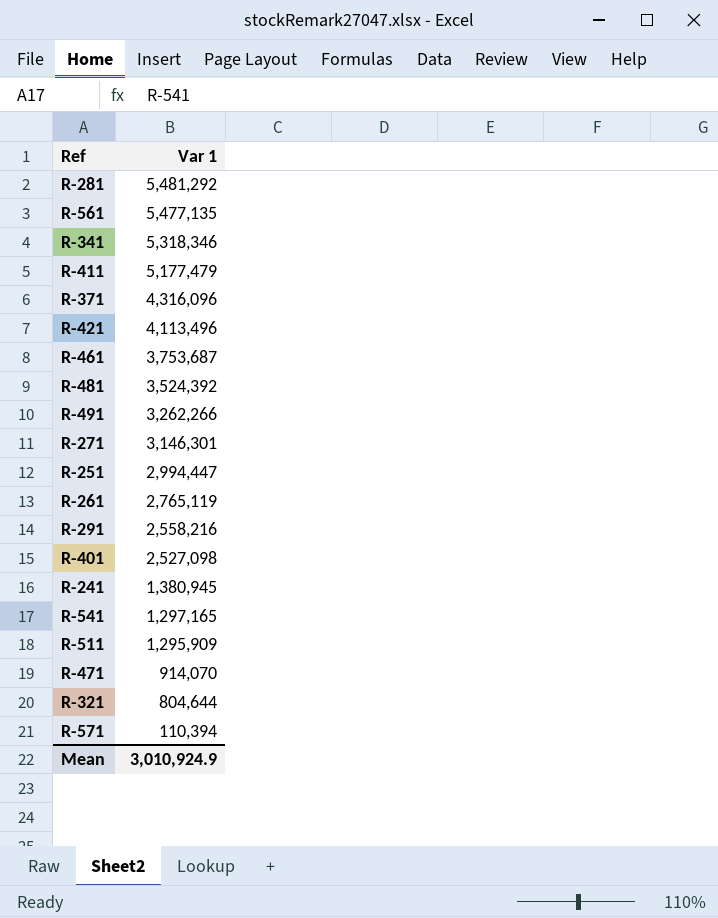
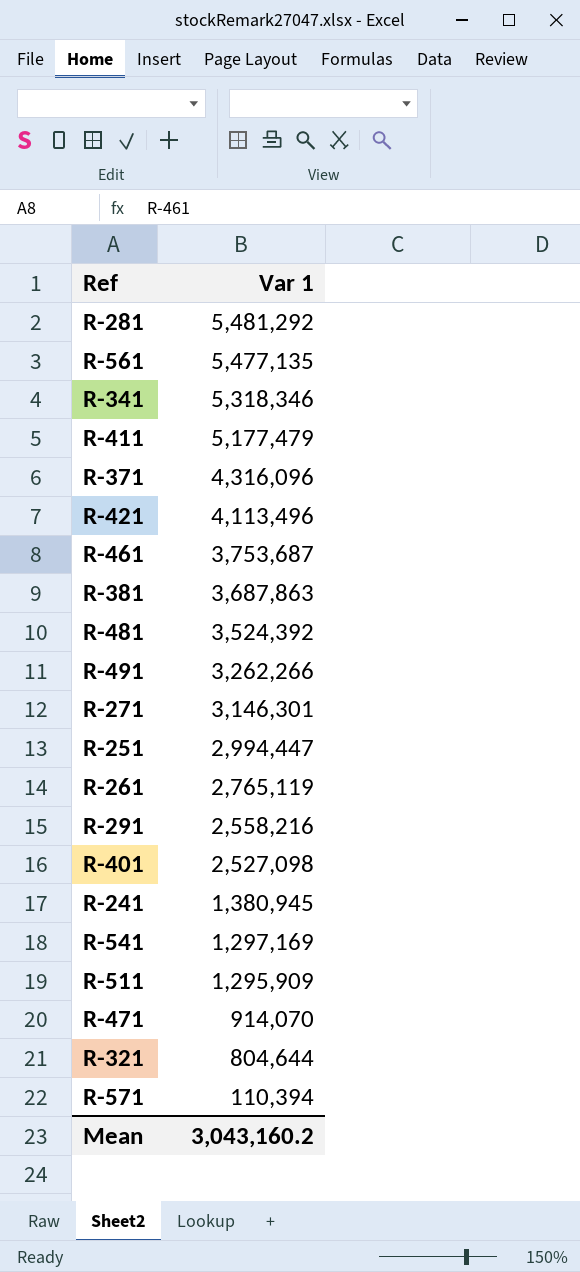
row R-381: none -> 3,687,863
R-541 | Var 1: 1,297,165 -> 1,297,169
Mean | Var 1: 3,010,924.9 -> 3,043,160.2

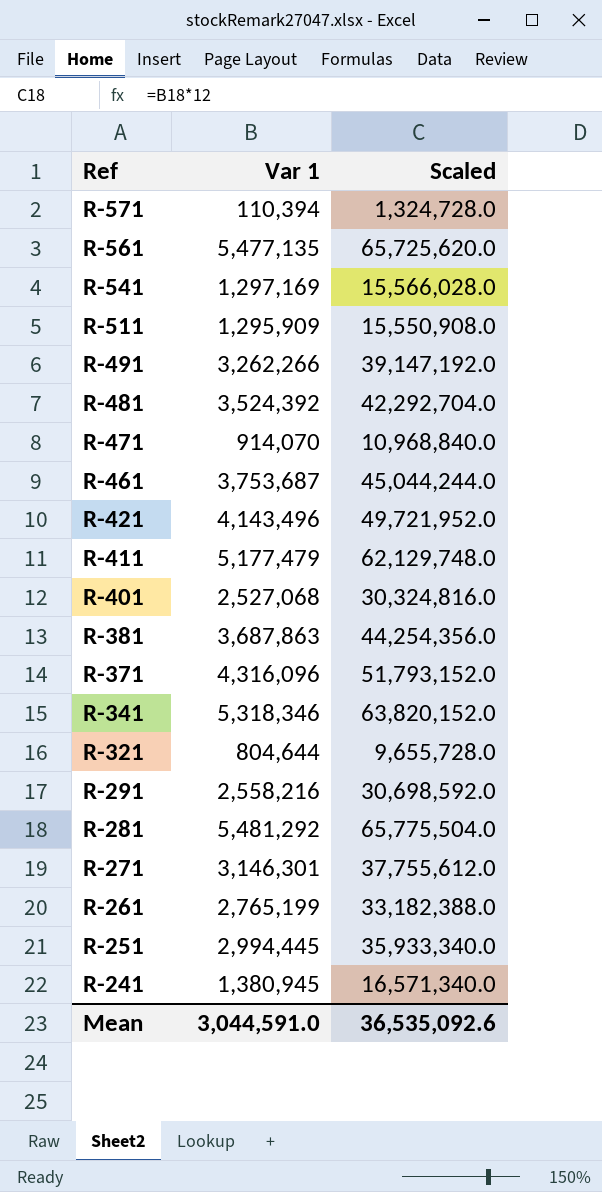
row order: Var 1 descending -> Ref descending
column Scaled | formula: none -> [Var 1] * 12
R-421 | Var 1: 4,113,496 -> 4,143,496
R-401 | Var 1: 2,527,098 -> 2,527,068
R-261 | Var 1: 2,765,119 -> 2,765,199
R-251 | Var 1: 2,994,447 -> 2,994,445
Mean | Var 1: 3,043,160.2 -> 3,044,591.0

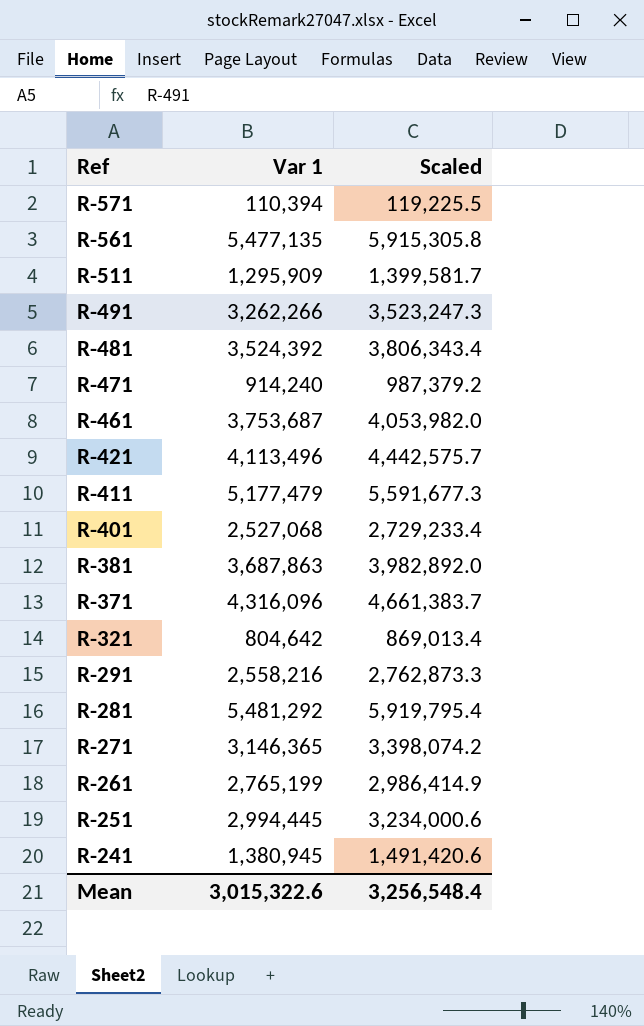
column Scaled | formula: [Var 1] * 12 -> [Var 1] * 1.08
row R-541: 1,297,169 | 15,566,028.0 -> none
row R-341: 5,318,346 | 63,820,152.0 -> none
R-471 | Var 1: 914,070 -> 914,240
R-421 | Var 1: 4,143,496 -> 4,113,496
R-321 | Var 1: 804,644 -> 804,642
R-271 | Var 1: 3,146,301 -> 3,146,365
Mean | Var 1: 3,044,591.0 -> 3,015,322.6
Mean | Scaled: 36,535,092.6 -> 3,256,548.4

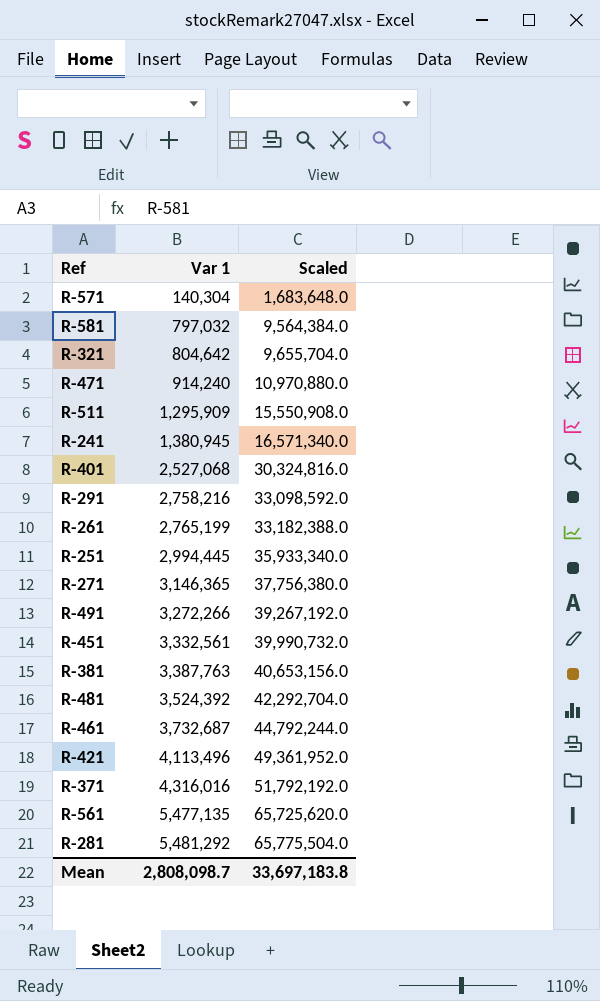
row order: Ref descending -> Var 1 ascending
column Scaled | formula: [Var 1] * 1.08 -> [Var 1] * 12
row R-411: 5,177,479 | 5,591,677.3 -> none
R-571 | Var 1: 110,394 -> 140,304
row R-581: none -> 797,032 | 9,564,384.0
R-291 | Var 1: 2,558,216 -> 2,758,216
R-491 | Var 1: 3,262,266 -> 3,272,266
row R-451: none -> 3,332,561 | 39,990,732.0
R-381 | Var 1: 3,687,863 -> 3,387,763
R-461 | Var 1: 3,753,687 -> 3,732,687
R-371 | Var 1: 4,316,096 -> 4,316,016
Mean | Var 1: 3,015,322.6 -> 2,808,098.7
Mean | Scaled: 3,256,548.4 -> 33,697,183.8

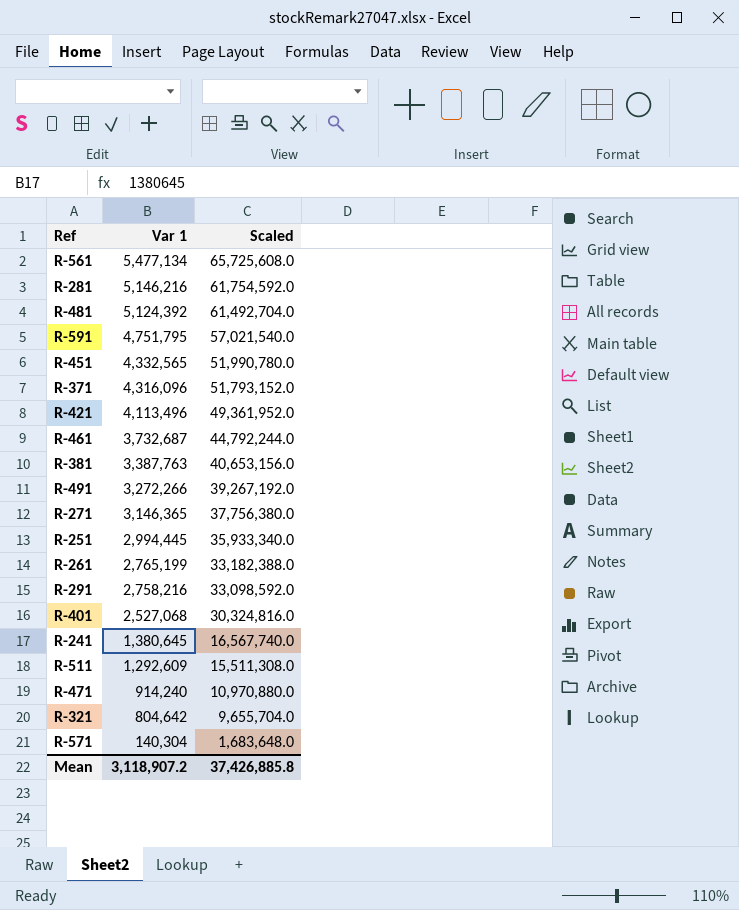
row order: Var 1 ascending -> Var 1 descending
row R-581: 797,032 | 9,564,384.0 -> none
R-561 | Var 1: 5,477,135 -> 5,477,134
R-561 | Scaled: 65,725,620.0 -> 65,725,608.0
R-281 | Var 1: 5,481,292 -> 5,146,216
R-281 | Scaled: 65,775,504.0 -> 61,754,592.0
R-481 | Var 1: 3,524,392 -> 5,124,392
R-481 | Scaled: 42,292,704.0 -> 61,492,704.0
row R-591: none -> 4,751,795 | 57,021,540.0
R-451 | Var 1: 3,332,561 -> 4,332,565
R-451 | Scaled: 39,990,732.0 -> 51,990,780.0
R-371 | Var 1: 4,316,016 -> 4,316,096
R-371 | Scaled: 51,792,192.0 -> 51,793,152.0
R-241 | Var 1: 1,380,945 -> 1,380,645
R-241 | Scaled: 16,571,340.0 -> 16,567,740.0
R-511 | Var 1: 1,295,909 -> 1,292,609
R-511 | Scaled: 15,550,908.0 -> 15,511,308.0
Mean | Var 1: 2,808,098.7 -> 3,118,907.2
Mean | Scaled: 33,697,183.8 -> 37,426,885.8

